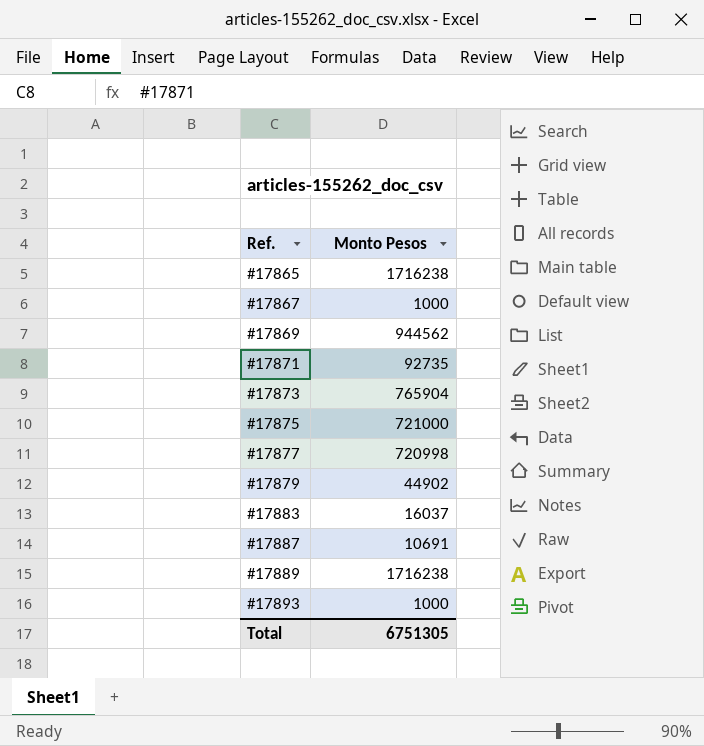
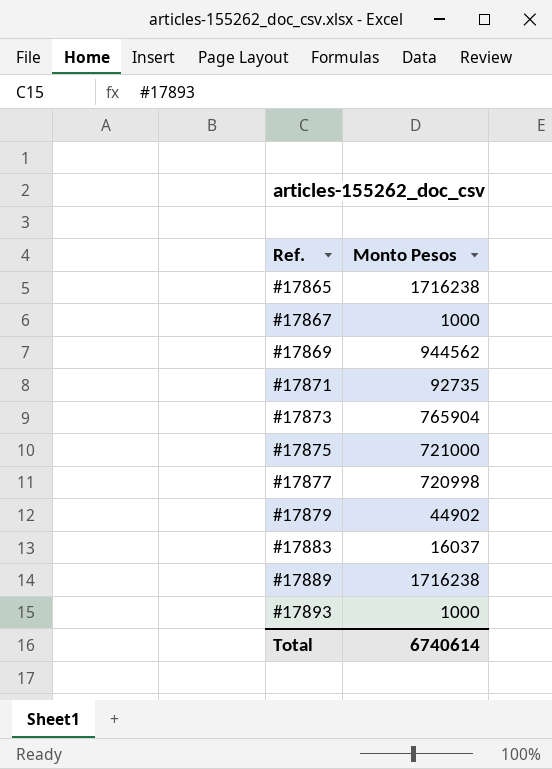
row #17887: 10691 -> none
Total | Monto Pesos: 6751305 -> 6740614

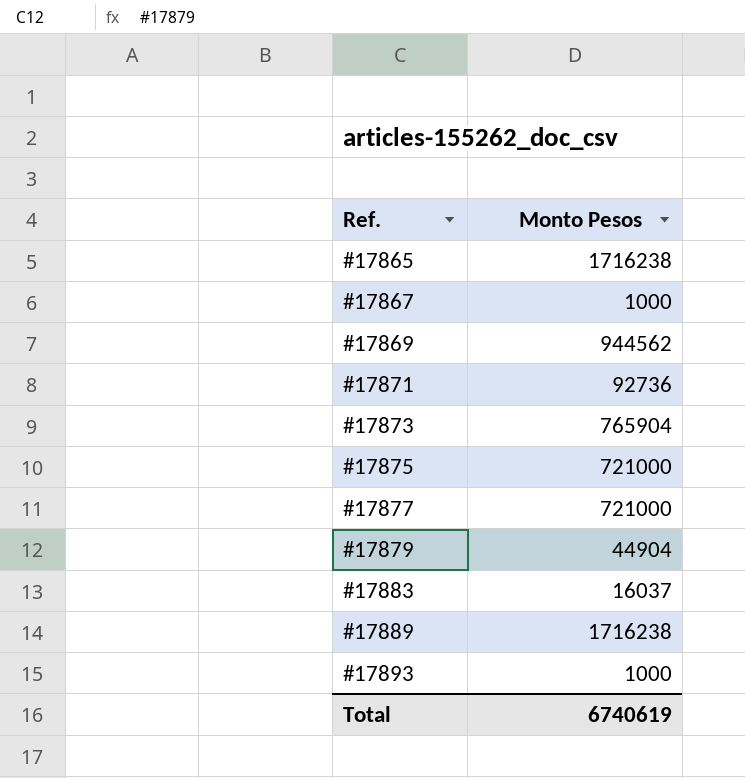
#17871 | Monto Pesos: 92735 -> 92736
#17877 | Monto Pesos: 720998 -> 721000
#17879 | Monto Pesos: 44902 -> 44904
Total | Monto Pesos: 6740614 -> 6740619

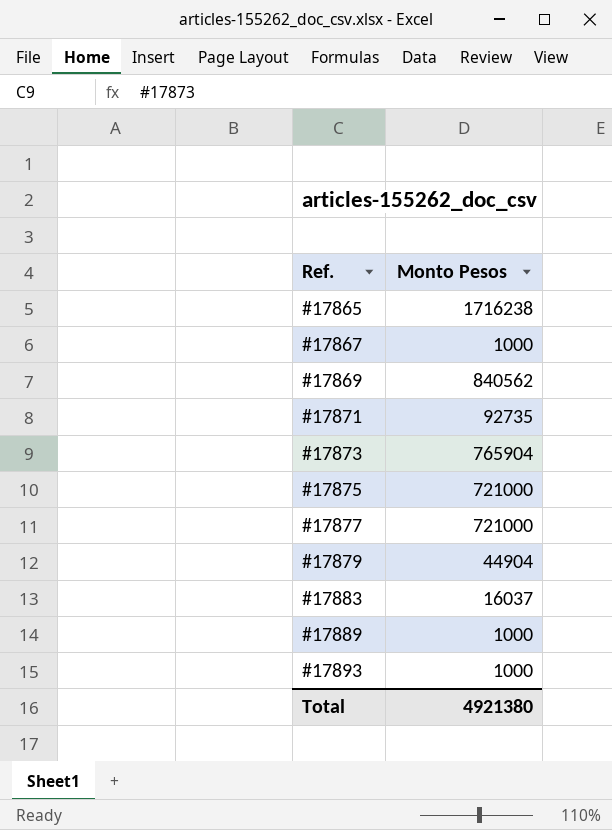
#17869 | Monto Pesos: 944562 -> 840562
#17871 | Monto Pesos: 92736 -> 92735
#17889 | Monto Pesos: 1716238 -> 1000
Total | Monto Pesos: 6740619 -> 4921380

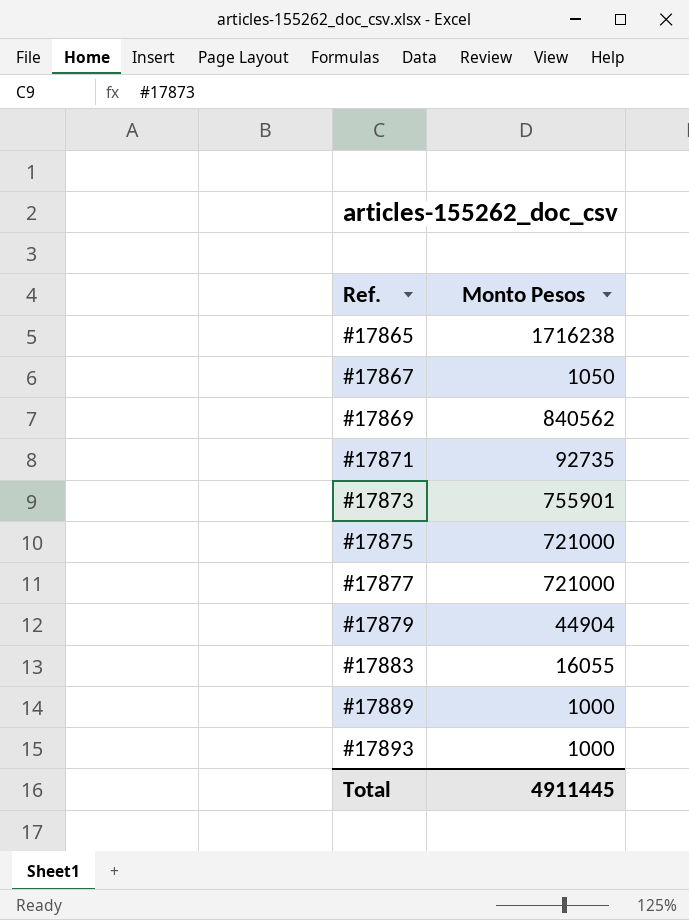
#17867 | Monto Pesos: 1000 -> 1050
#17873 | Monto Pesos: 765904 -> 755901
#17883 | Monto Pesos: 16037 -> 16055
Total | Monto Pesos: 4921380 -> 4911445

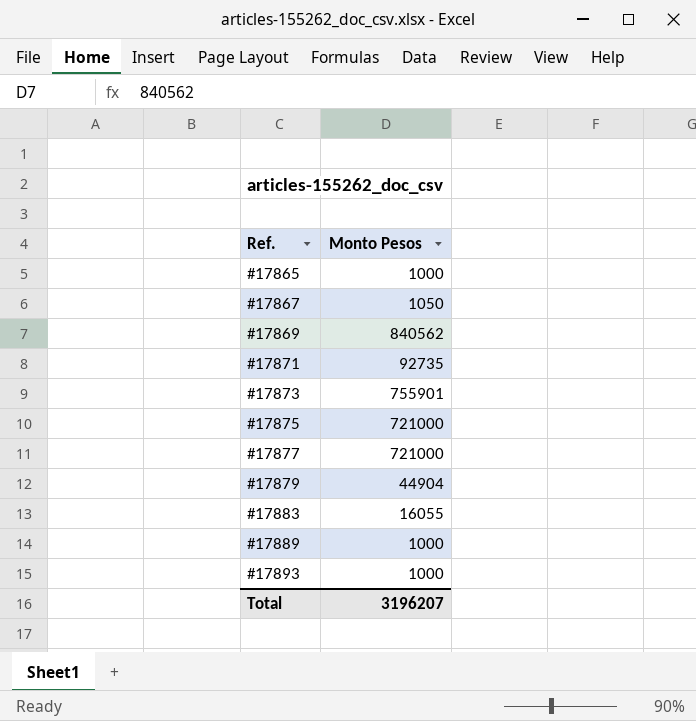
#17865 | Monto Pesos: 1716238 -> 1000
Total | Monto Pesos: 4911445 -> 3196207

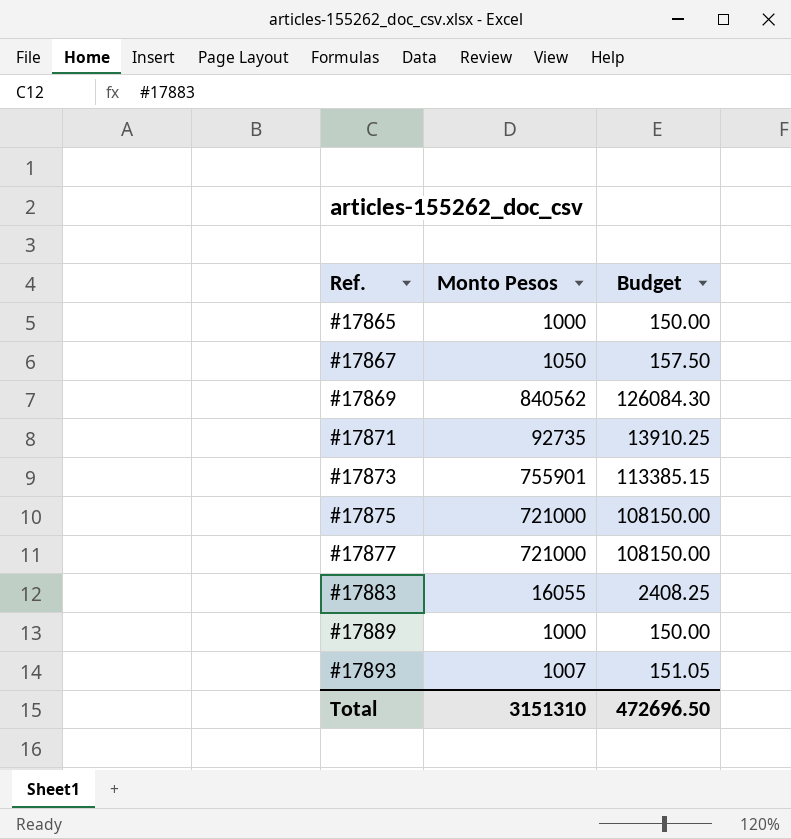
column Budget | formula: none -> [Monto Pesos] * 0.15
row #17879: 44904 -> none
#17893 | Monto Pesos: 1000 -> 1007
Total | Monto Pesos: 3196207 -> 3151310

